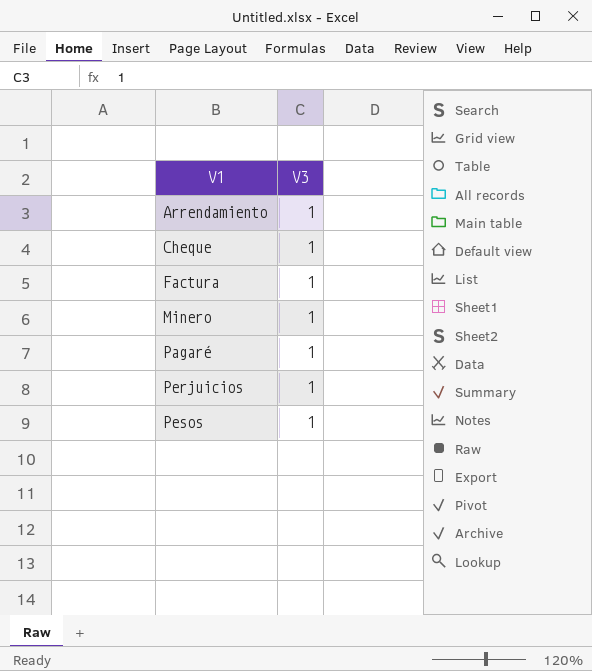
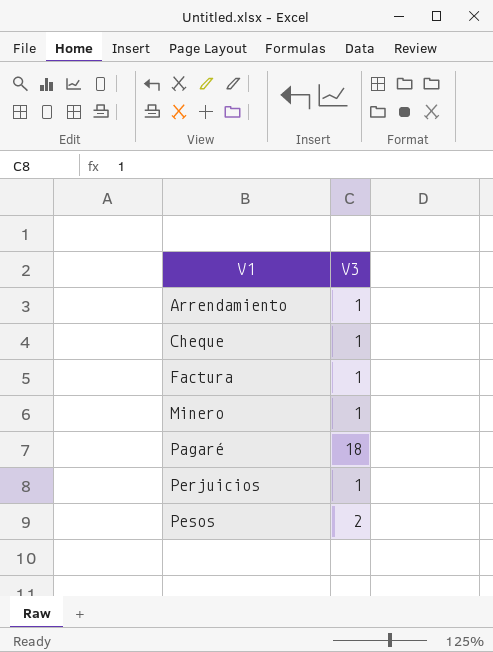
Pagaré | V3: 1 -> 18
Pesos | V3: 1 -> 2

